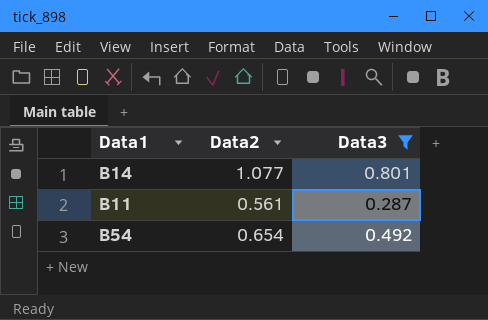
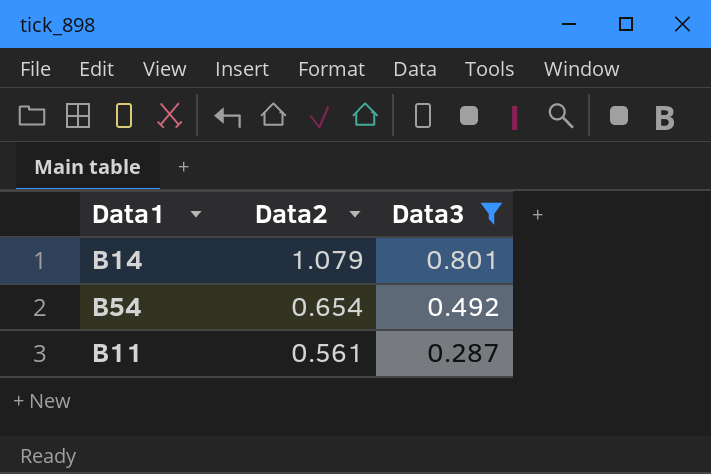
row order: none -> Data2 descending
B14 | Data2: 1.077 -> 1.079

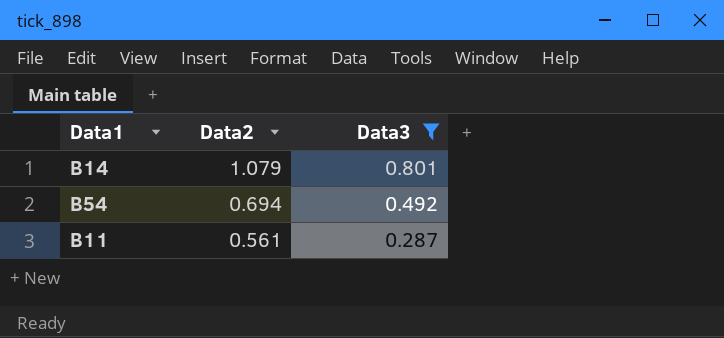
B54 | Data2: 0.654 -> 0.694

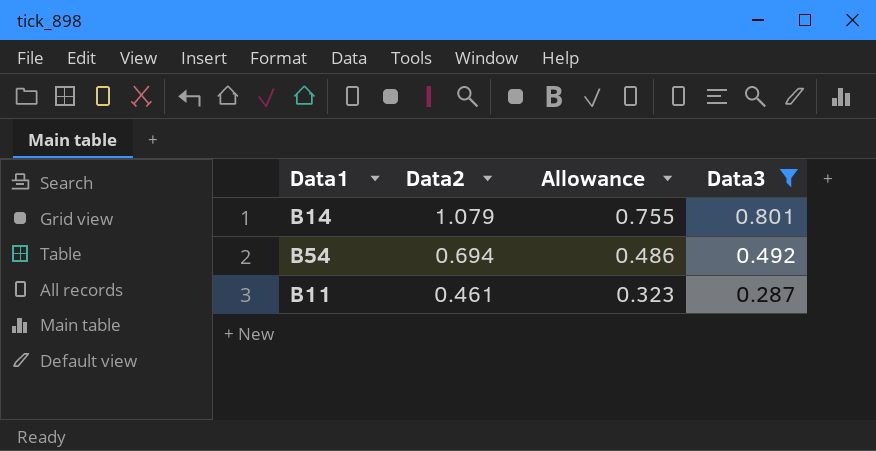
column Allowance | formula: none -> [Data2] * 0.7
B11 | Data2: 0.561 -> 0.461

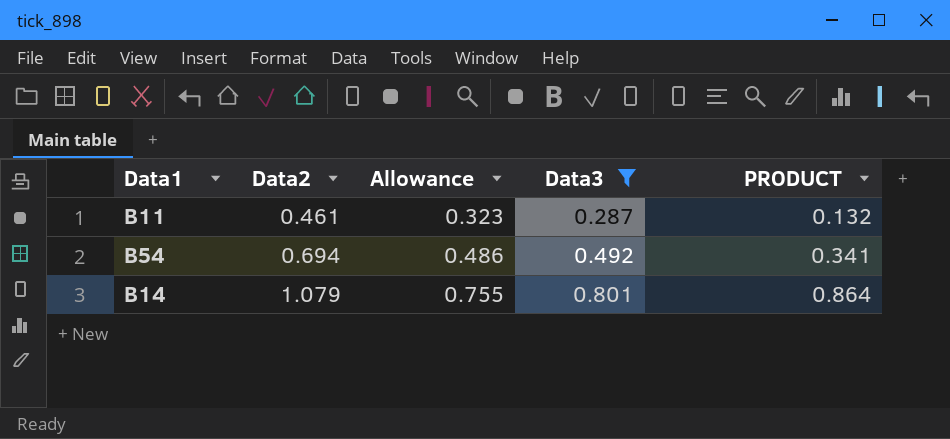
row order: Data2 descending -> Data2 ascending
column PRODUCT | formula: none -> [Data2] * [Data3]

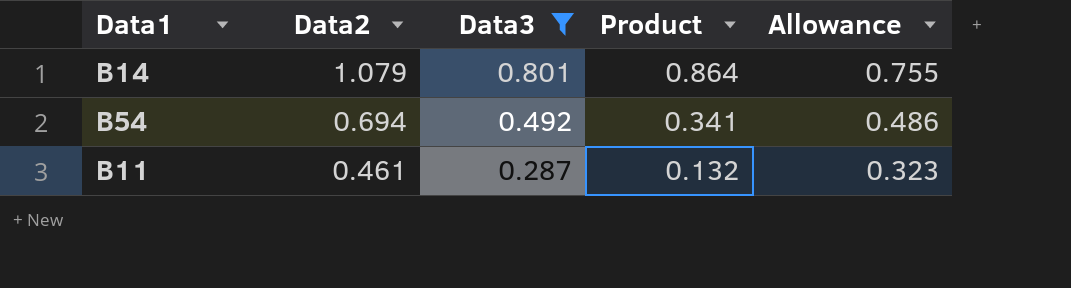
row order: Data2 ascending -> Data2 descending
column name: PRODUCT -> Product
column Allowance | position: 3 -> 5

